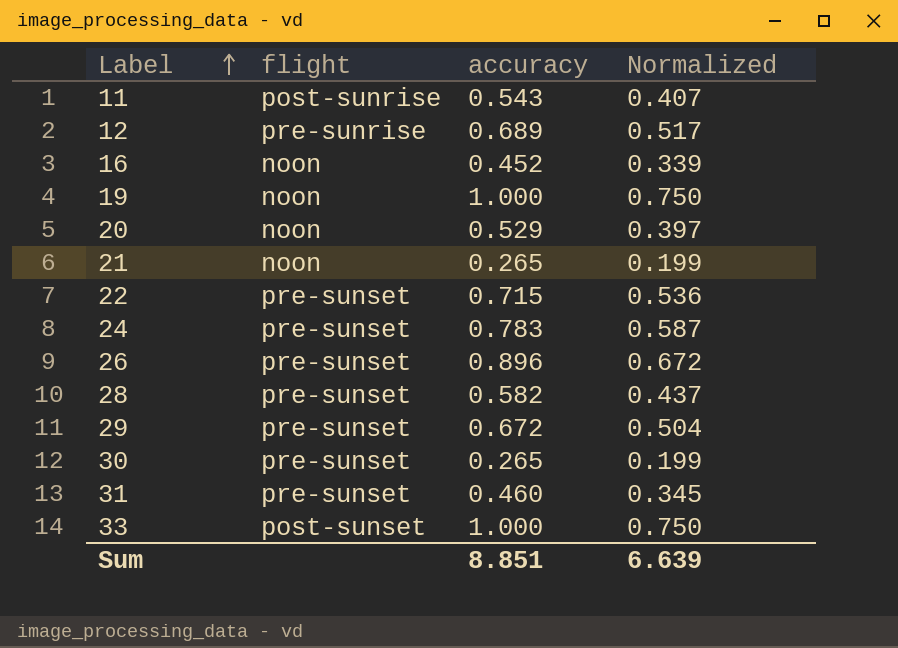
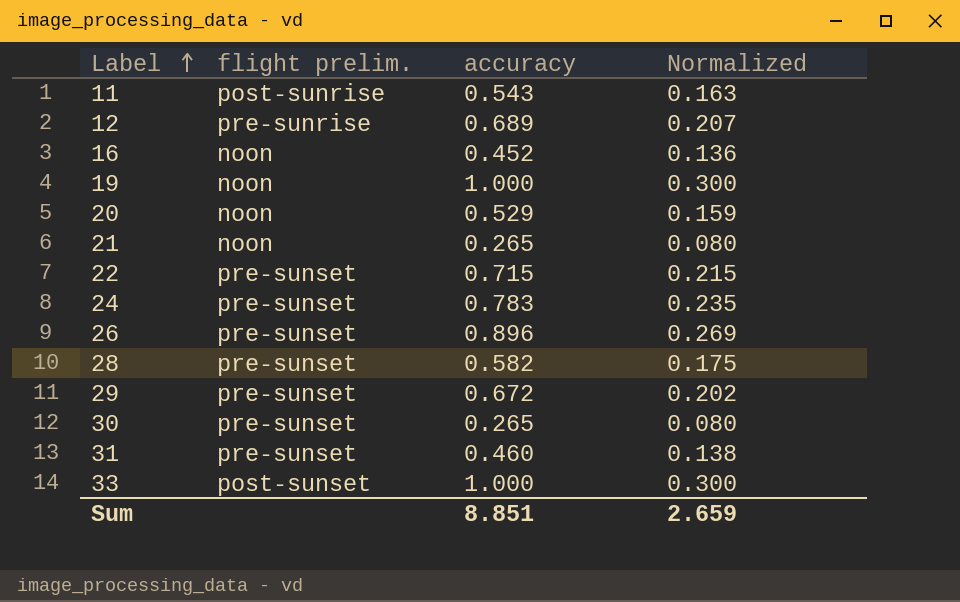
column name: flight -> flight prelim.
column Normalized | formula: [accuracy] * 0.75 -> [accuracy] * 0.3
Sum | Normalized: 6.639 -> 2.659

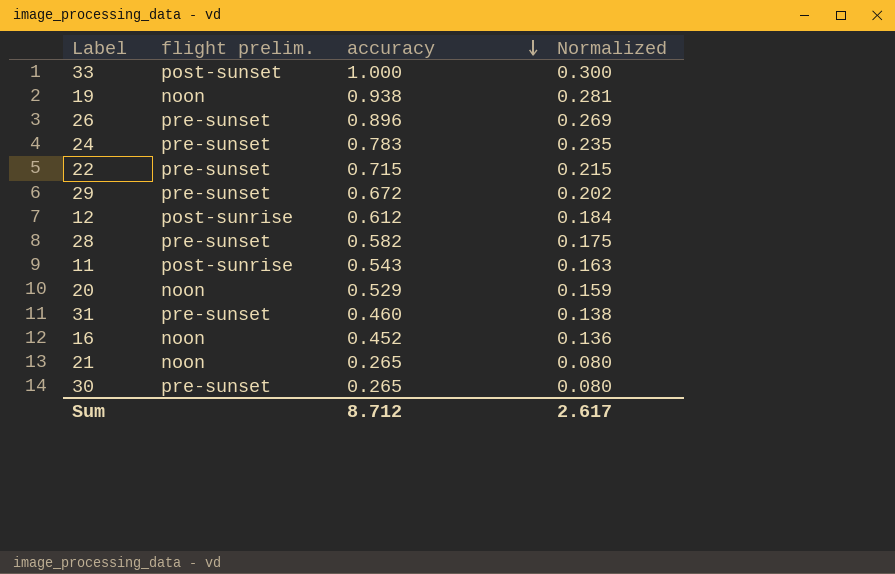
row order: Label ascending -> accuracy descending
19 | accuracy: 1.000 -> 0.938
19 | Normalized: 0.300 -> 0.281
12 | flight prelim.: pre-sunrise -> post-sunrise
12 | accuracy: 0.689 -> 0.612
12 | Normalized: 0.207 -> 0.184
Sum | accuracy: 8.851 -> 8.712
Sum | Normalized: 2.659 -> 2.617

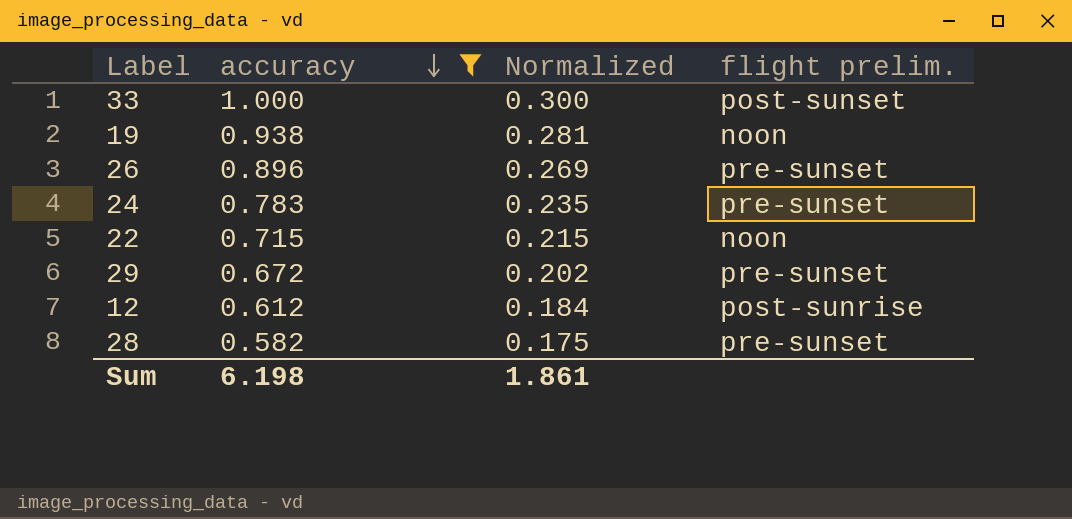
filter: none -> accuracy >= 0.582
column flight prelim. | position: 2 -> 4
22 | flight prelim.: pre-sunset -> noon
Sum | accuracy: 8.712 -> 6.198
Sum | Normalized: 2.617 -> 1.861

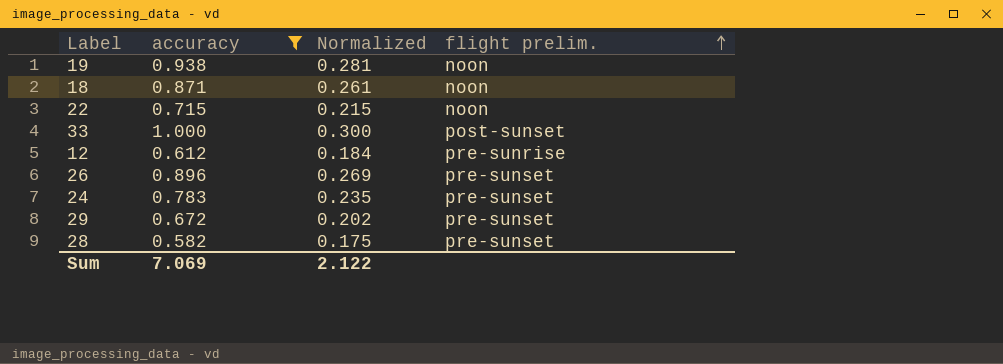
row order: accuracy descending -> flight prelim. ascending
row 18: none -> 0.871 | 0.261 | noon
12 | flight prelim.: post-sunrise -> pre-sunrise
Sum | accuracy: 6.198 -> 7.069
Sum | Normalized: 1.861 -> 2.122

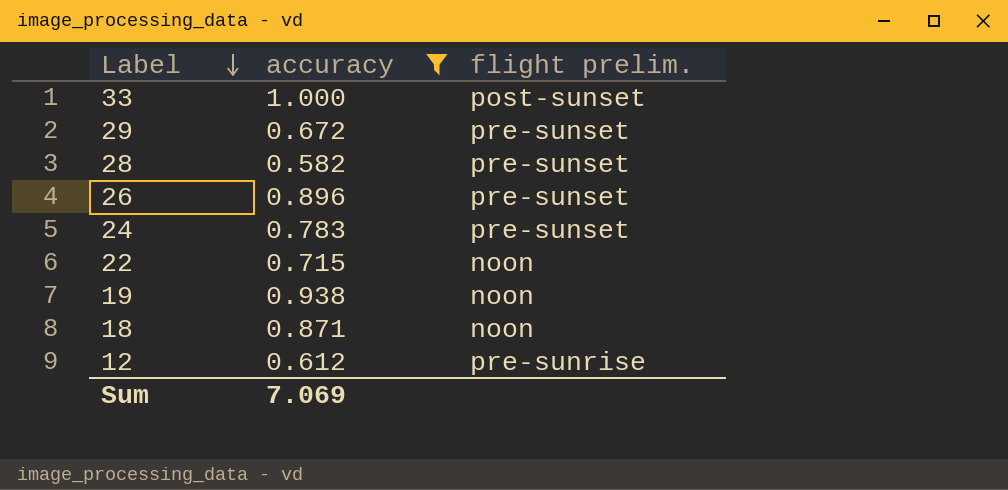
row order: flight prelim. ascending -> Label descending
column Normalized | formula: [accuracy] * 0.3 -> none

